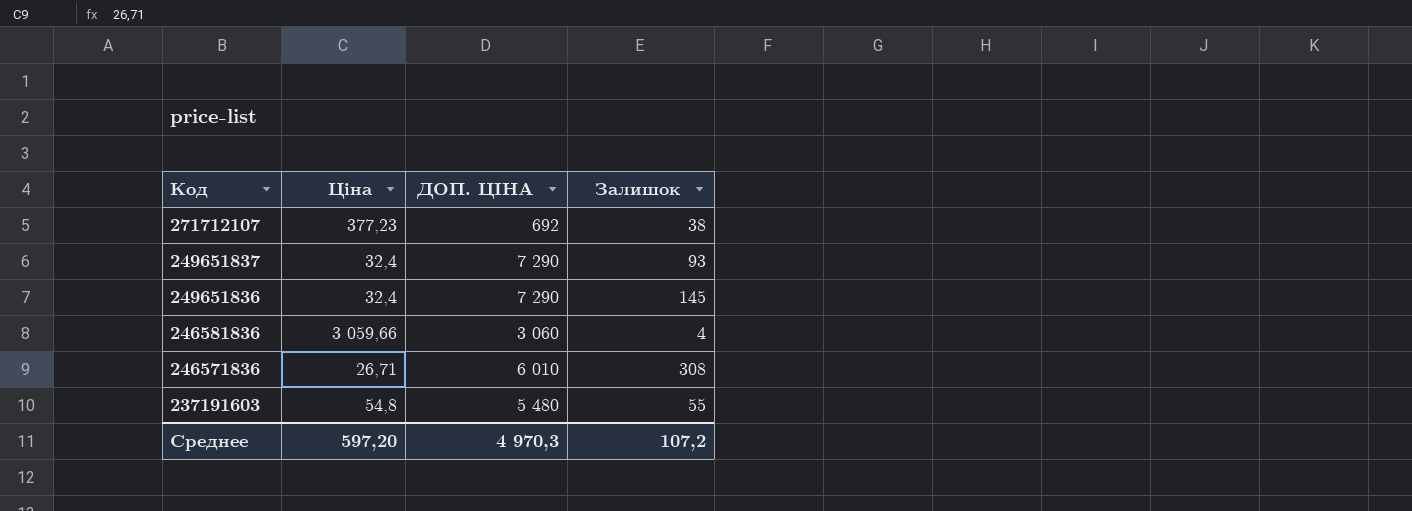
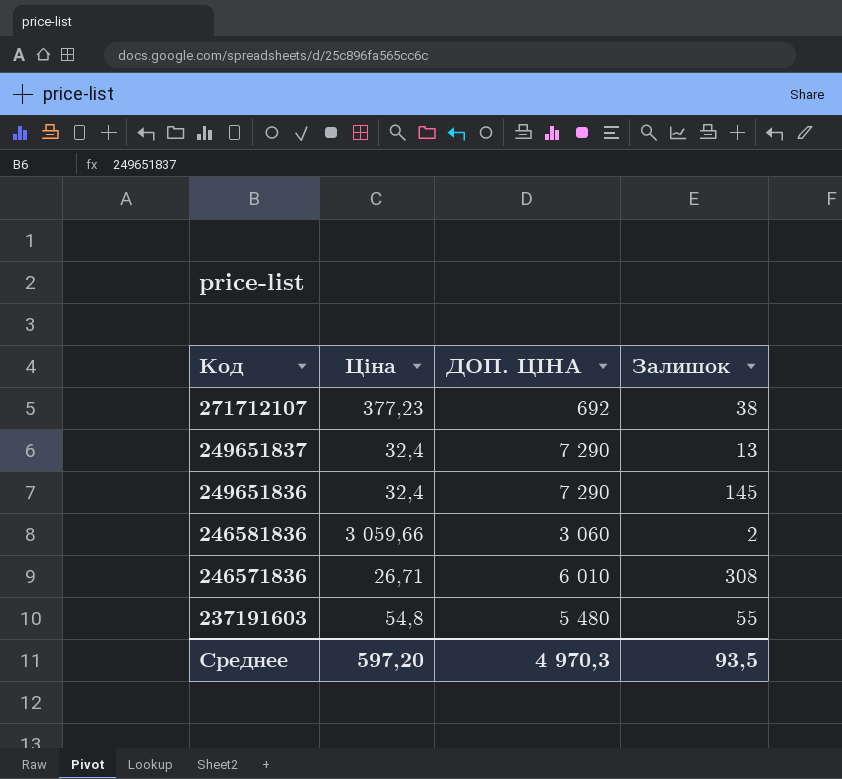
249651837 | Залишок: 93 -> 13
246581836 | Залишок: 4 -> 2
Среднее | Залишок: 107,2 -> 93,5

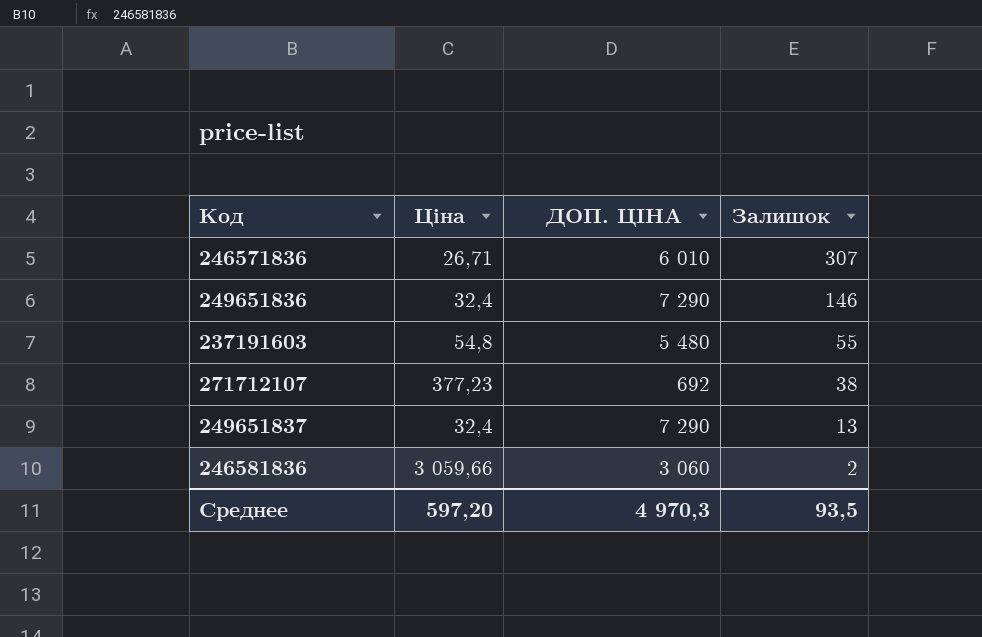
row order: Код descending -> Залишок descending
246571836 | Залишок: 308 -> 307
249651836 | Залишок: 145 -> 146

